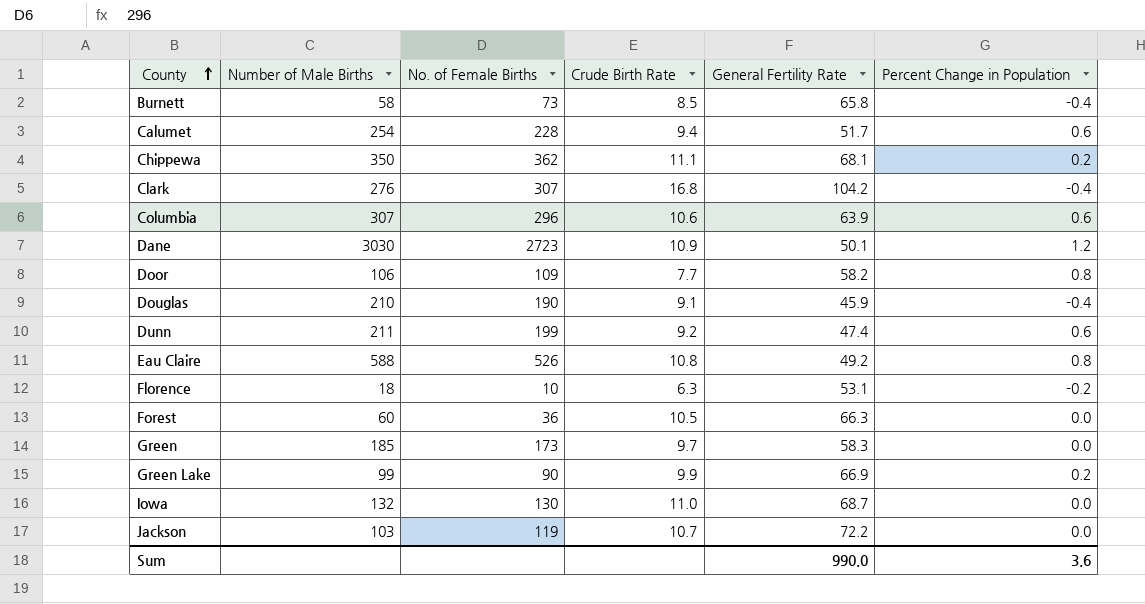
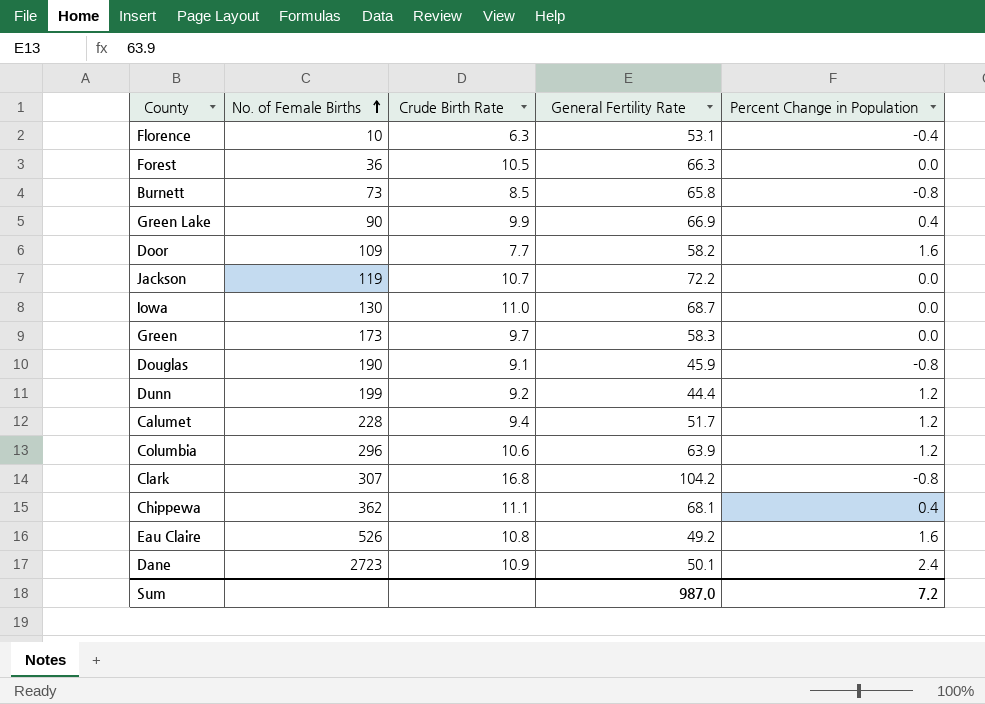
row order: County ascending -> No. of Female Births ascending
column Number of Male Births | position: 2 -> none
Florence | Percent Change in Population: -0.2 -> -0.4
Burnett | Percent Change in Population: -0.4 -> -0.8
Green Lake | Percent Change in Population: 0.2 -> 0.4
Door | Percent Change in Population: 0.8 -> 1.6
Douglas | Percent Change in Population: -0.4 -> -0.8
Dunn | General Fertility Rate: 47.4 -> 44.4
Dunn | Percent Change in Population: 0.6 -> 1.2
Calumet | Percent Change in Population: 0.6 -> 1.2
Columbia | Percent Change in Population: 0.6 -> 1.2
Clark | Percent Change in Population: -0.4 -> -0.8
Chippewa | Percent Change in Population: 0.2 -> 0.4
Eau Claire | Percent Change in Population: 0.8 -> 1.6
Dane | Percent Change in Population: 1.2 -> 2.4
Sum | General Fertility Rate: 990.0 -> 987.0
Sum | Percent Change in Population: 3.6 -> 7.2

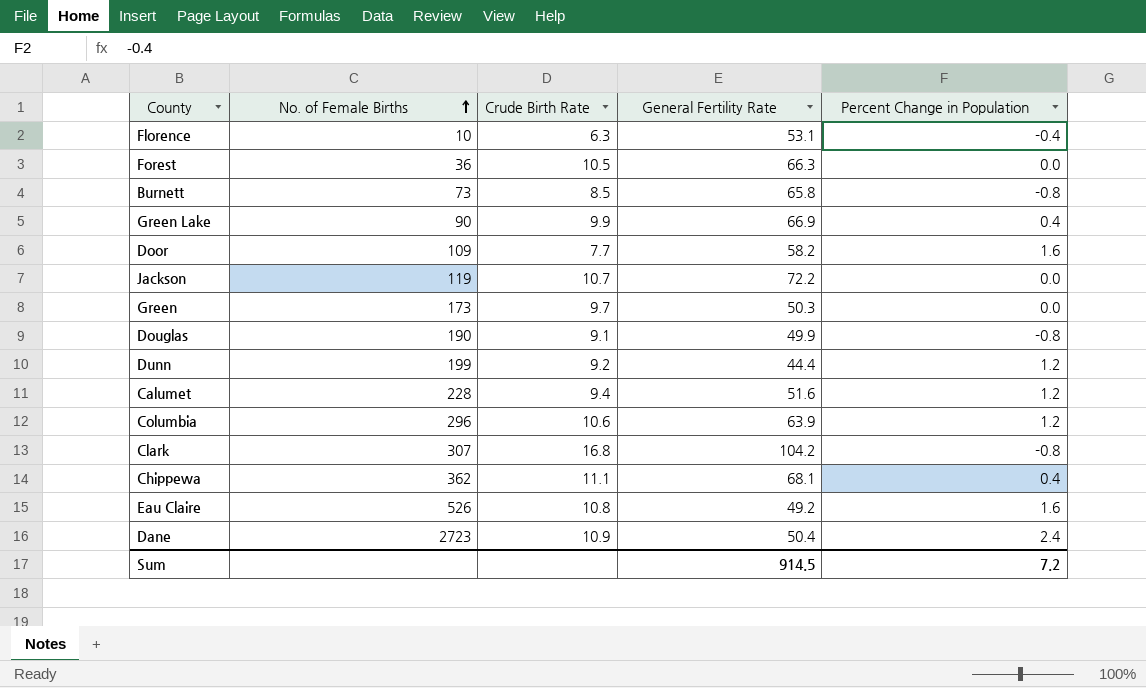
row Iowa: 130 | 11.0 | 68.7 | 0.0 -> none
Green | General Fertility Rate: 58.3 -> 50.3
Douglas | General Fertility Rate: 45.9 -> 49.9
Calumet | General Fertility Rate: 51.7 -> 51.6
Dane | General Fertility Rate: 50.1 -> 50.4
Sum | General Fertility Rate: 987.0 -> 914.5

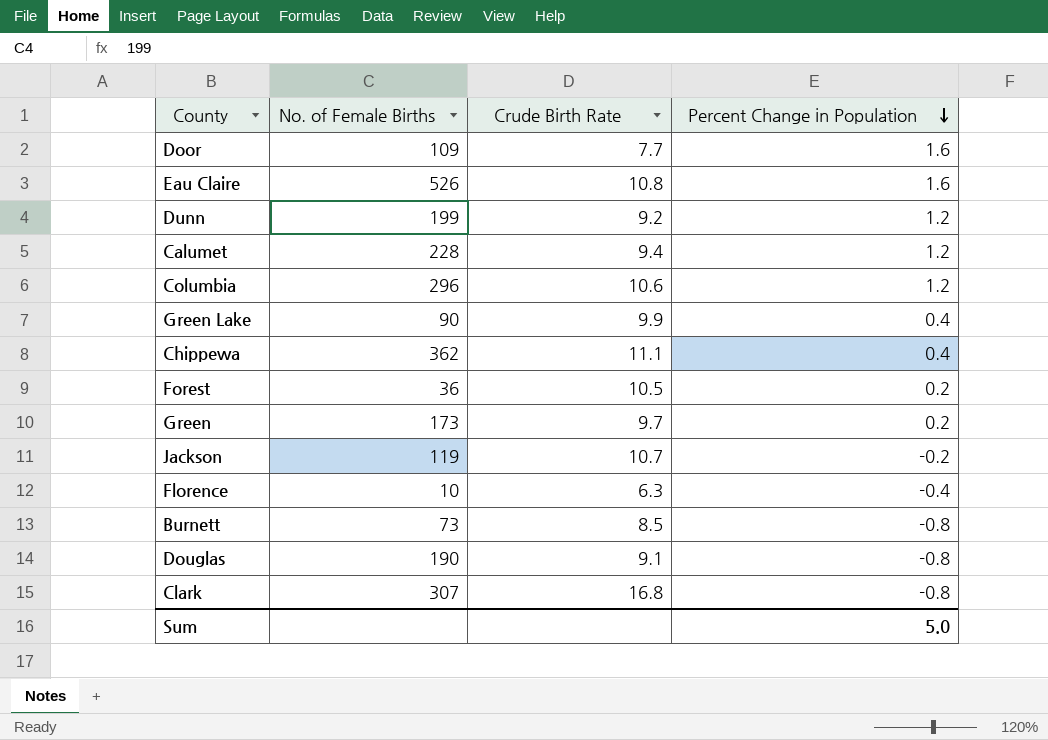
row order: No. of Female Births ascending -> Percent Change in Population descending
column General Fertility Rate | position: 4 -> none
row Dane: 2723 | 10.9 | 50.4 | 2.4 -> none
Forest | Percent Change in Population: 0.0 -> 0.2
Green | Percent Change in Population: 0.0 -> 0.2
Jackson | Percent Change in Population: 0.0 -> -0.2
Sum | Percent Change in Population: 7.2 -> 5.0

